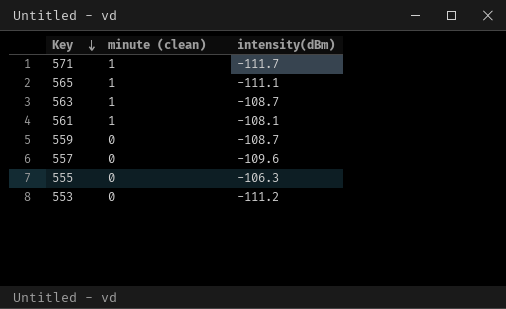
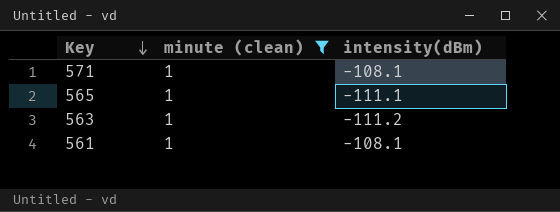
filter: none -> minute (clean) = 1
571 | intensity(dBm): -111.7 -> -108.1
563 | intensity(dBm): -108.7 -> -111.2

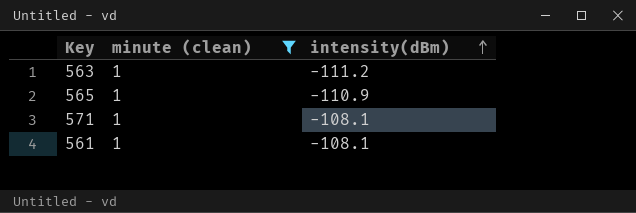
row order: Key descending -> intensity(dBm) ascending
565 | intensity(dBm): -111.1 -> -110.9

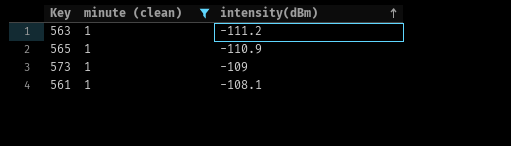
row 571: 1 | -108.1 -> none
row 573: none -> 1 | -109

